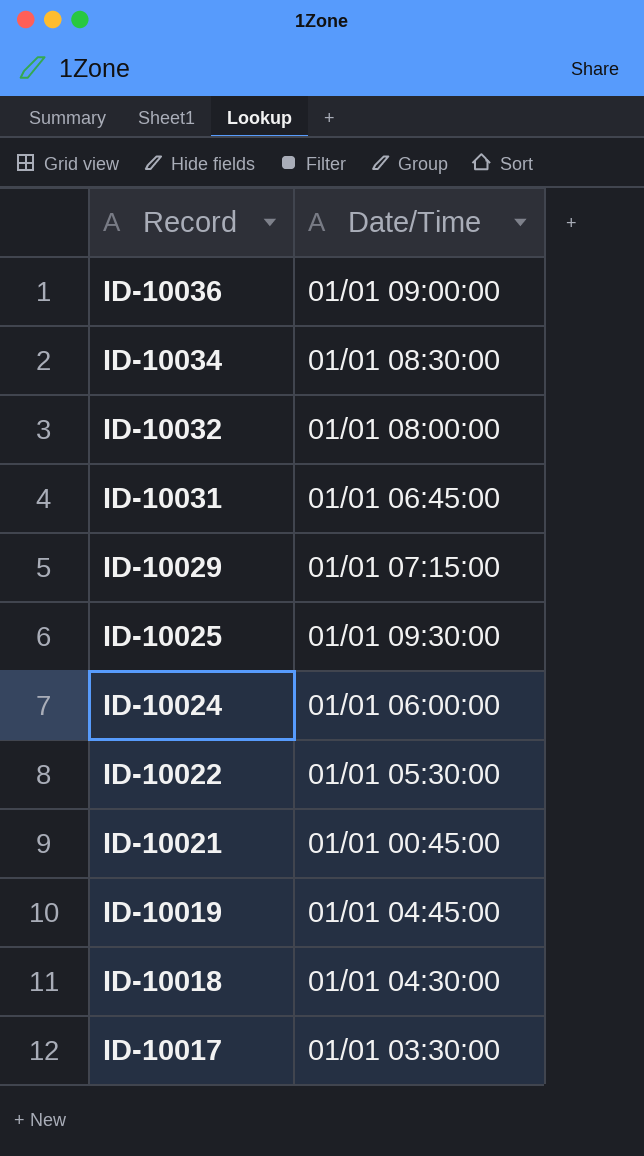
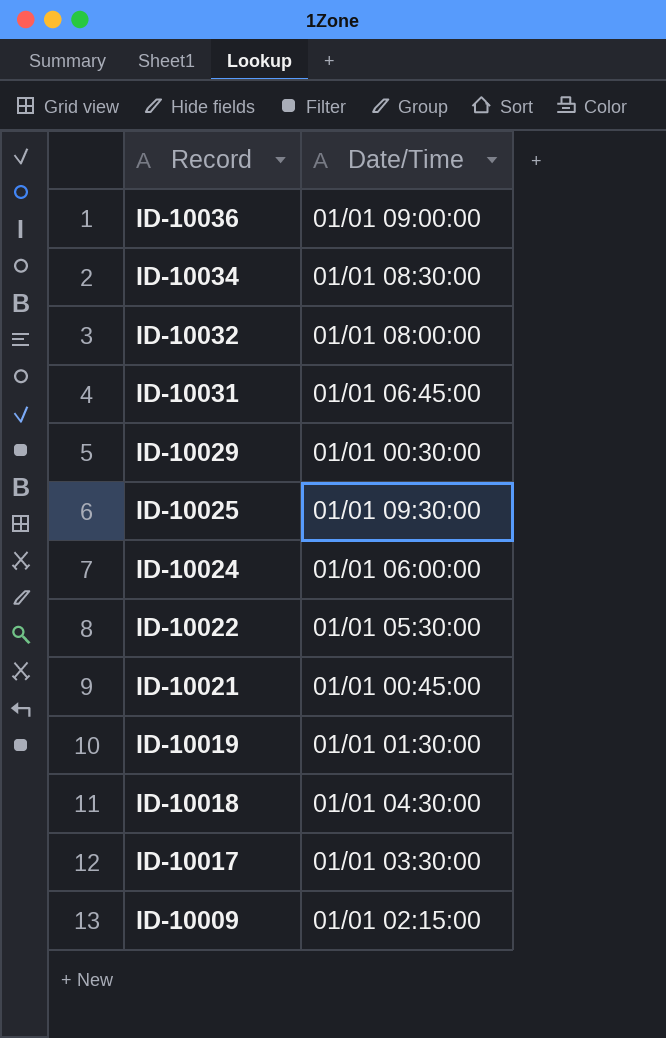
ID-10029 | Date/Time: 01/01 07:15:00 -> 01/01 00:30:00
ID-10019 | Date/Time: 01/01 04:45:00 -> 01/01 01:30:00
row ID-10009: none -> 01/01 02:15:00

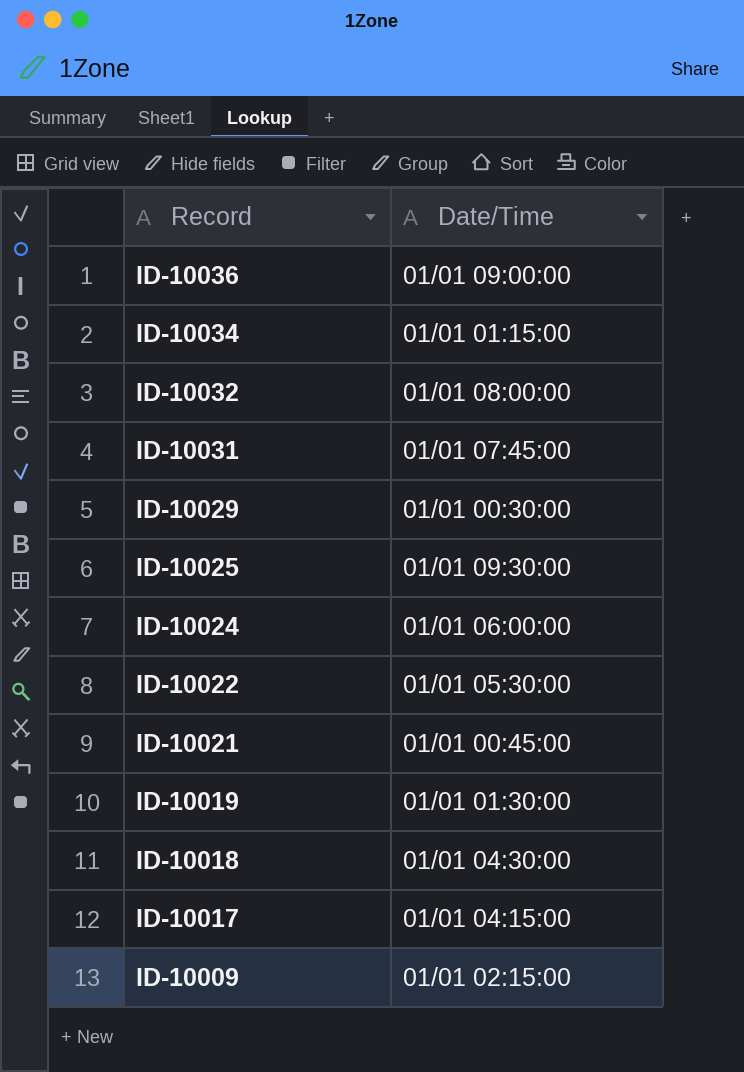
ID-10034 | Date/Time: 01/01 08:30:00 -> 01/01 01:15:00
ID-10031 | Date/Time: 01/01 06:45:00 -> 01/01 07:45:00
ID-10017 | Date/Time: 01/01 03:30:00 -> 01/01 04:15:00

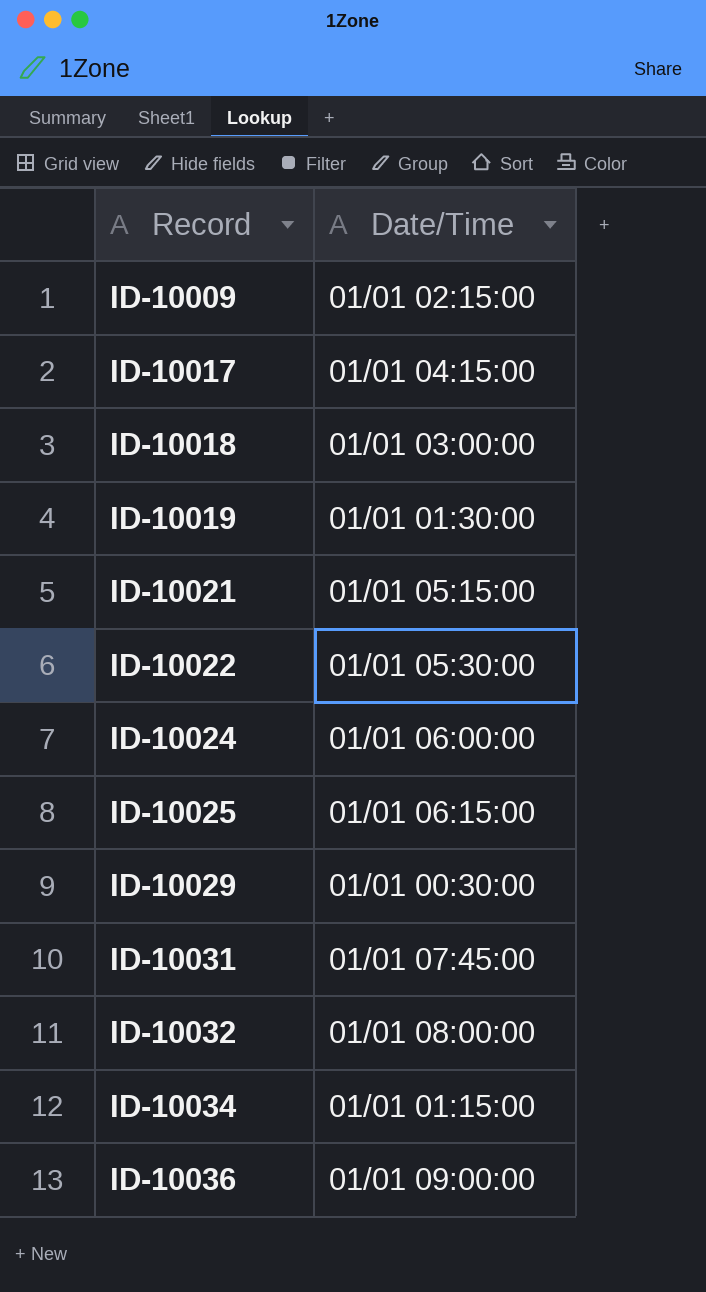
row order: Record descending -> Record ascending
ID-10018 | Date/Time: 01/01 04:30:00 -> 01/01 03:00:00
ID-10021 | Date/Time: 01/01 00:45:00 -> 01/01 05:15:00
ID-10025 | Date/Time: 01/01 09:30:00 -> 01/01 06:15:00

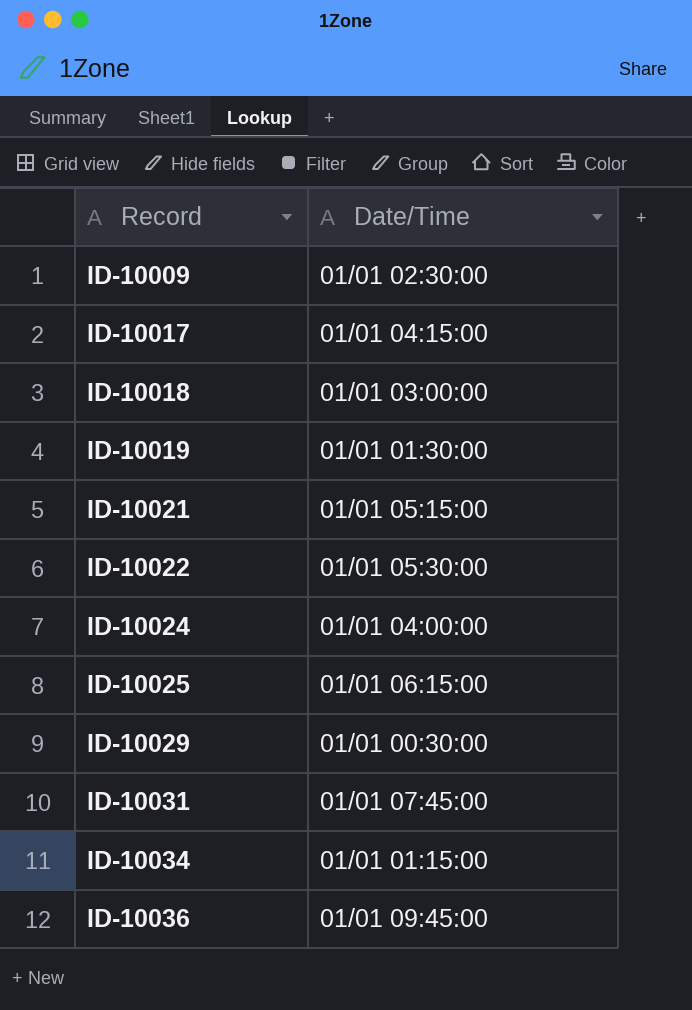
row ID-10032: 01/01 08:00:00 -> none
ID-10009 | Date/Time: 01/01 02:15:00 -> 01/01 02:30:00
ID-10024 | Date/Time: 01/01 06:00:00 -> 01/01 04:00:00
ID-10036 | Date/Time: 01/01 09:00:00 -> 01/01 09:45:00

